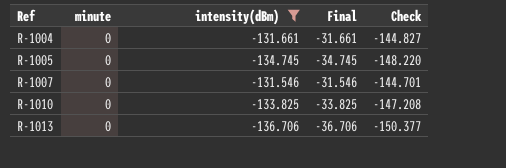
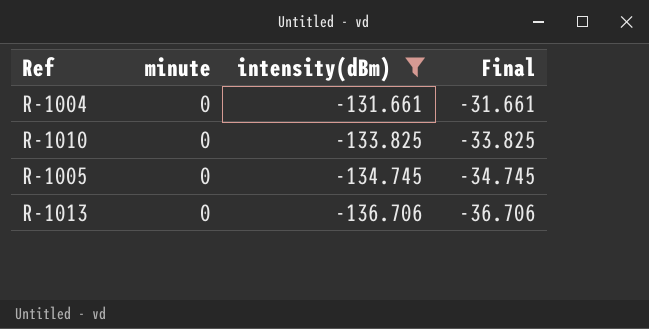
row order: Ref ascending -> intensity(dBm) descending
column Check | formula: [intensity(dBm)] * 1.1 -> none
row R-1007: 0 | -131.546 | -31.546 | -144.701 -> none

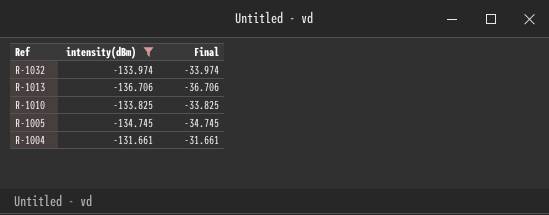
row order: intensity(dBm) descending -> Ref descending
column minute | position: 2 -> none
row R-1032: none -> -133.974 | -33.974

